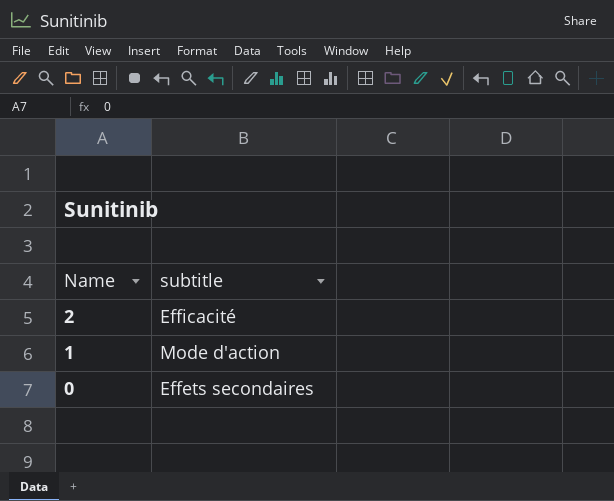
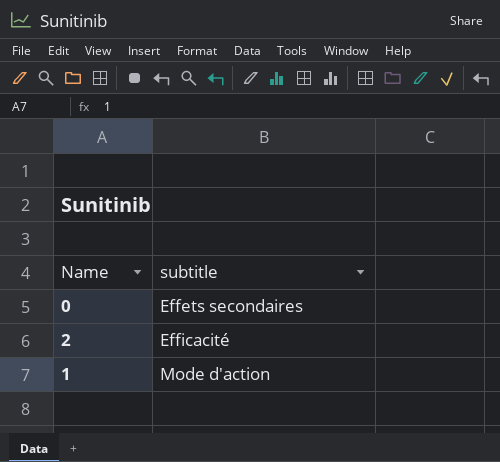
row order: Name descending -> subtitle ascending

